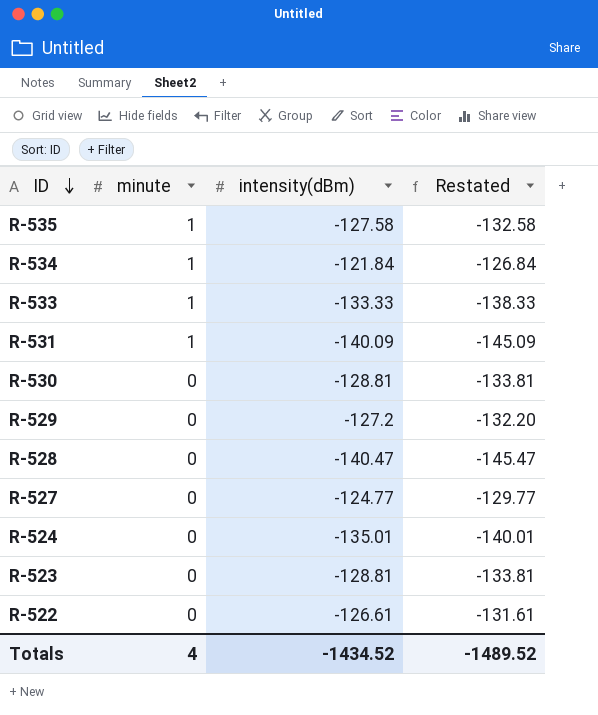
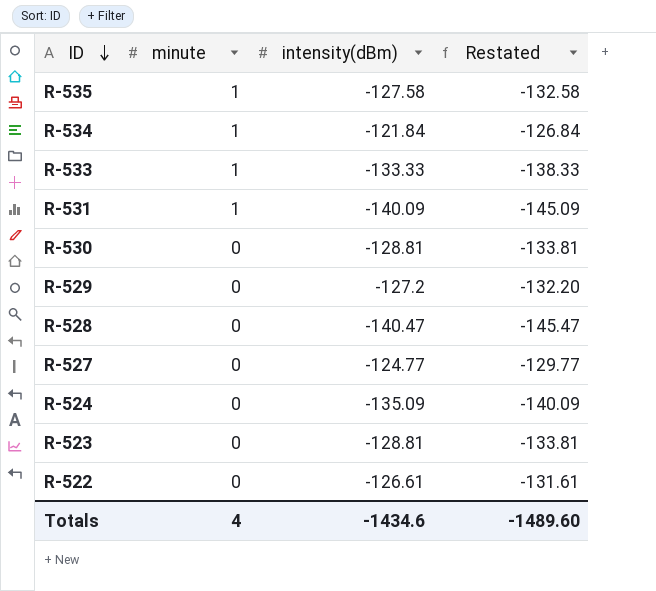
R-524 | intensity(dBm): -135.01 -> -135.09
R-524 | Restated: -140.01 -> -140.09
Totals | intensity(dBm): -1434.52 -> -1434.6
Totals | Restated: -1489.52 -> -1489.60

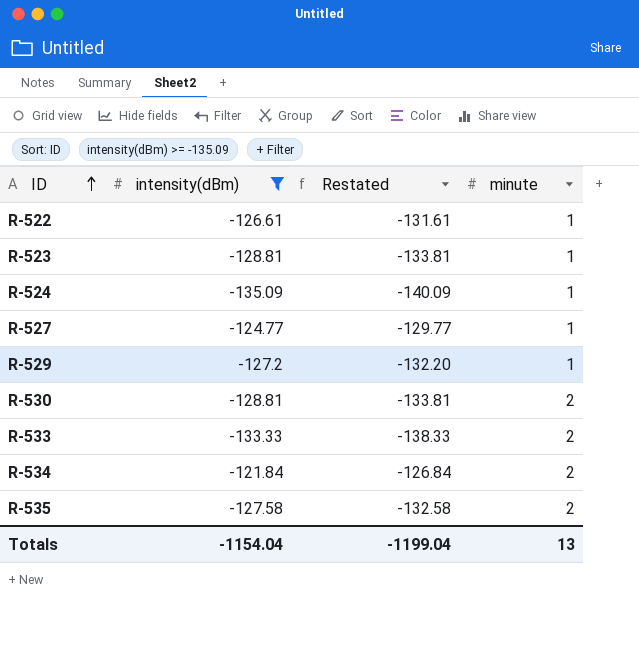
filter: none -> intensity(dBm) >= -135.09
row order: ID descending -> ID ascending
column minute | position: 2 -> 4
R-522 | minute: 0 -> 1
R-523 | minute: 0 -> 1
R-524 | minute: 0 -> 1
R-527 | minute: 0 -> 1
R-529 | minute: 0 -> 1
R-530 | minute: 0 -> 2
R-533 | minute: 1 -> 2
R-534 | minute: 1 -> 2
R-535 | minute: 1 -> 2
Totals | intensity(dBm): -1434.6 -> -1154.04
Totals | Restated: -1489.60 -> -1199.04
Totals | minute: 4 -> 13

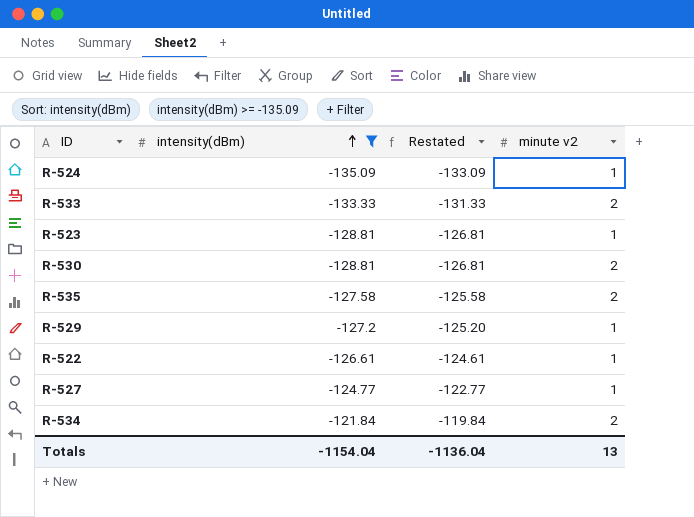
row order: ID ascending -> intensity(dBm) ascending
column Restated | formula: [intensity(dBm)] - 5 -> [intensity(dBm)] + 2
column name: minute -> minute v2
Totals | Restated: -1199.04 -> -1136.04

